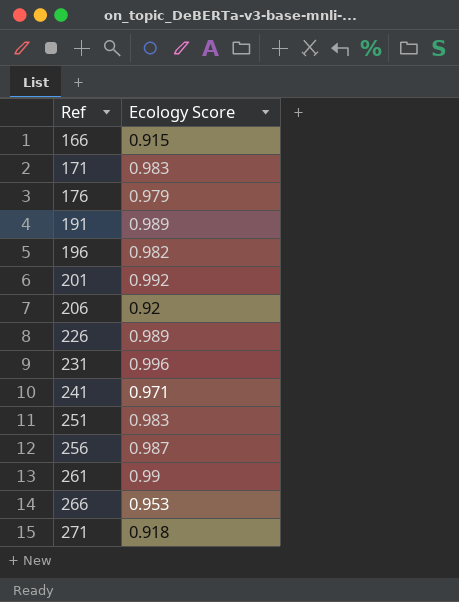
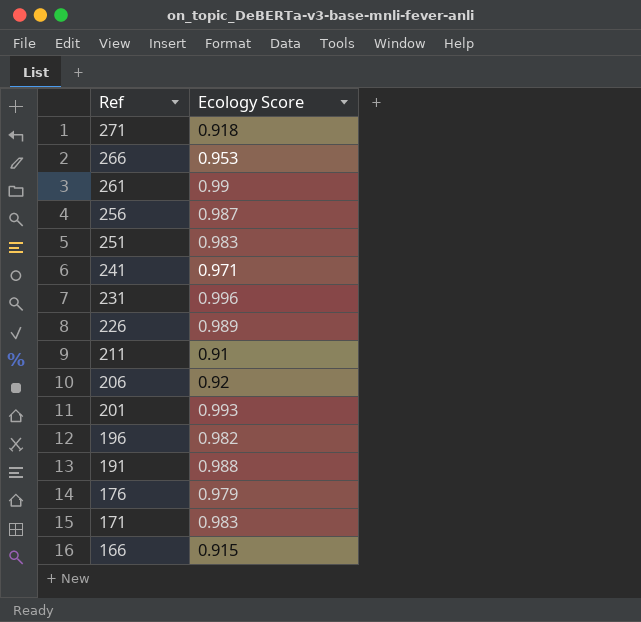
row order: Ref ascending -> Ref descending
row 211: none -> 0.91
201 | Ecology Score: 0.992 -> 0.993
191 | Ecology Score: 0.989 -> 0.988

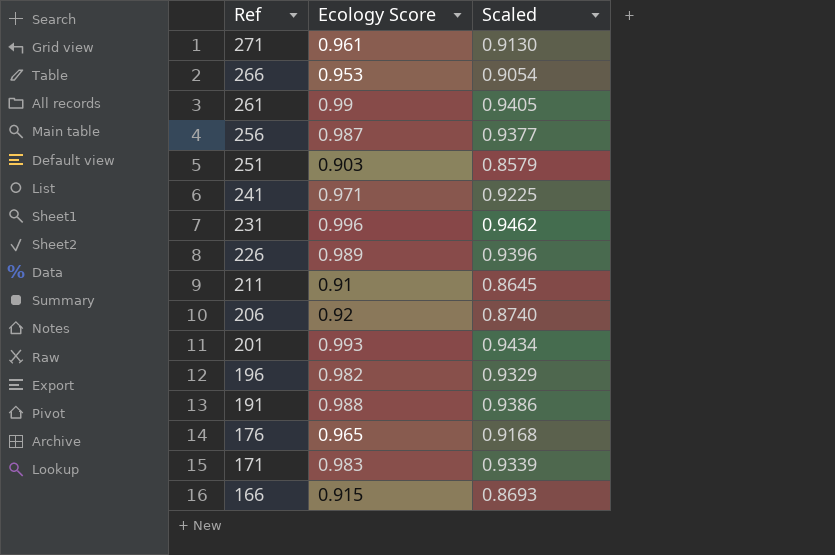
column Scaled | formula: none -> [Ecology Score] * 0.95
271 | Ecology Score: 0.918 -> 0.961
251 | Ecology Score: 0.983 -> 0.903
176 | Ecology Score: 0.979 -> 0.965

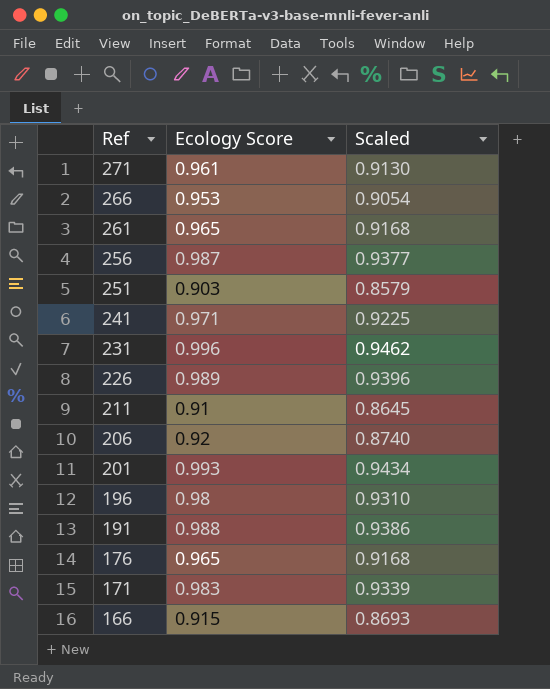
261 | Ecology Score: 0.99 -> 0.965
261 | Scaled: 0.9405 -> 0.9168
196 | Ecology Score: 0.982 -> 0.98
196 | Scaled: 0.9329 -> 0.9310

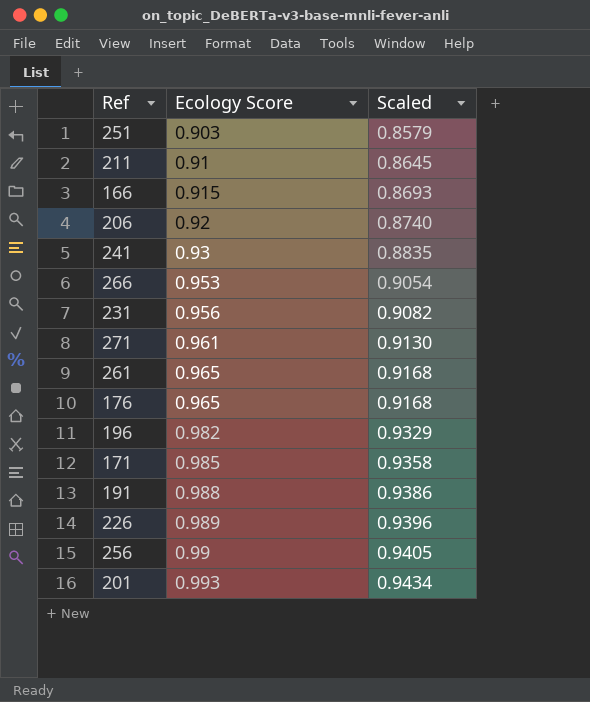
row order: Ref descending -> Ecology Score ascending
241 | Ecology Score: 0.971 -> 0.93
241 | Scaled: 0.9225 -> 0.8835
231 | Ecology Score: 0.996 -> 0.956
231 | Scaled: 0.9462 -> 0.9082
196 | Ecology Score: 0.98 -> 0.982
196 | Scaled: 0.9310 -> 0.9329
171 | Ecology Score: 0.983 -> 0.985
171 | Scaled: 0.9339 -> 0.9358
256 | Ecology Score: 0.987 -> 0.99
256 | Scaled: 0.9377 -> 0.9405

